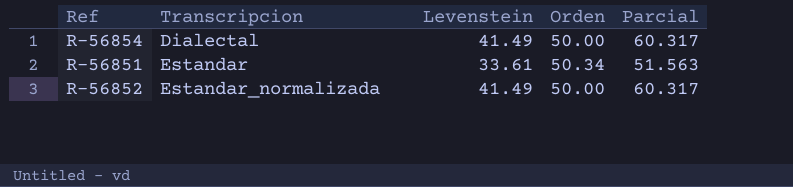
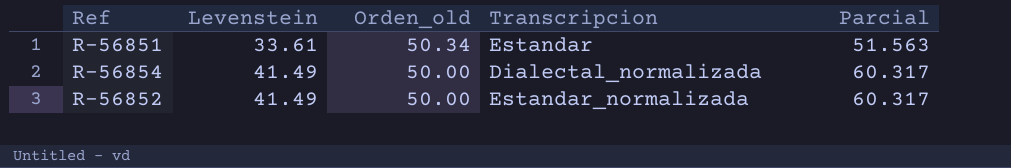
row order: Transcripcion ascending -> Levenstein ascending
column name: Orden -> Orden_old
column Transcripcion | position: 2 -> 4
R-56854 | Transcripcion: Dialectal -> Dialectal_normalizada

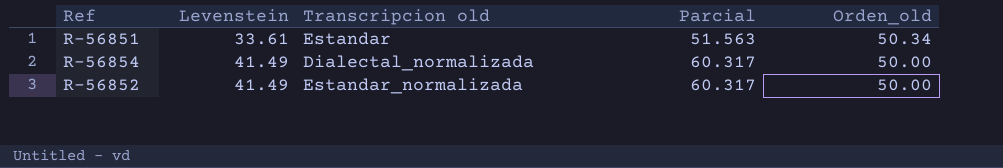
column name: Transcripcion -> Transcripcion old
column Orden_old | position: 3 -> 5

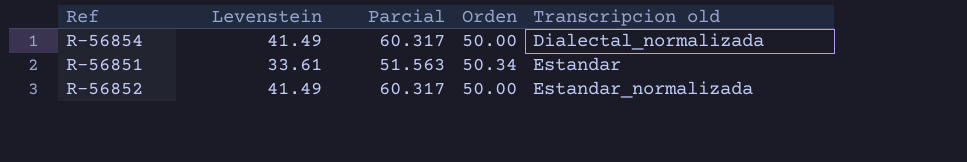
row order: Levenstein ascending -> Transcripcion old ascending
column name: Orden_old -> Orden
column Transcripcion old | position: 3 -> 5

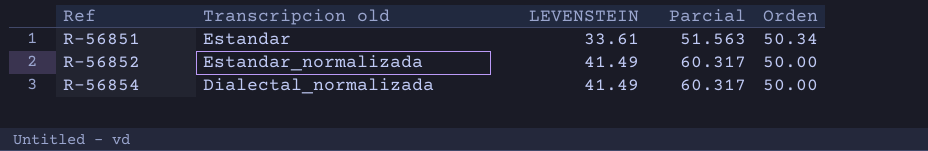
row order: Transcripcion old ascending -> Ref ascending
column Transcripcion old | position: 5 -> 2
column name: Levenstein -> LEVENSTEIN

